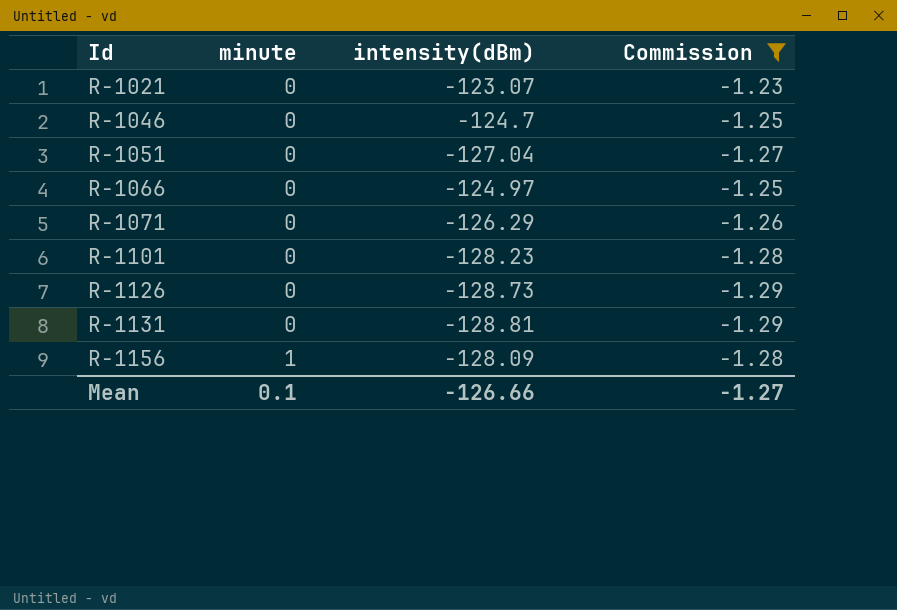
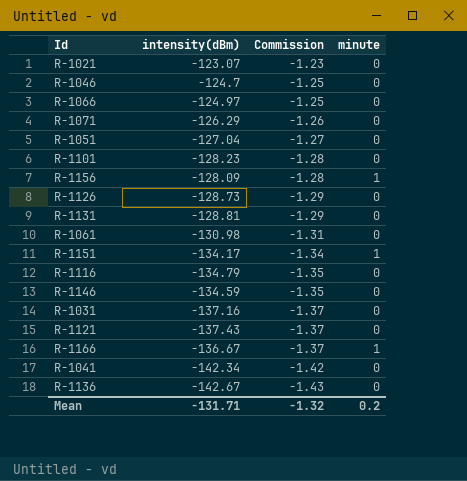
filter: Commission >= -1.29 -> none
row order: Id ascending -> Commission descending
column minute | position: 2 -> 4
Mean | intensity(dBm): -126.66 -> -131.71
Mean | Commission: -1.27 -> -1.32
Mean | minute: 0.1 -> 0.2

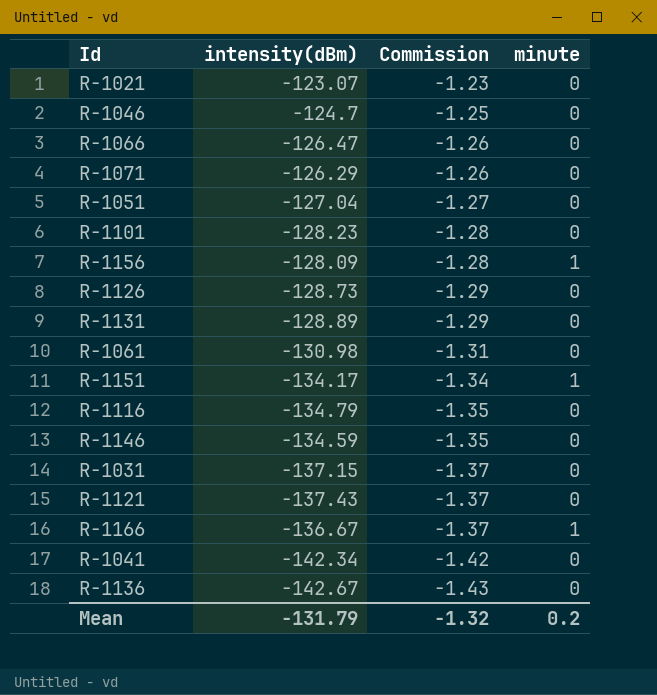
R-1066 | intensity(dBm): -124.97 -> -126.47
R-1066 | Commission: -1.25 -> -1.26
R-1131 | intensity(dBm): -128.81 -> -128.89
R-1031 | intensity(dBm): -137.16 -> -137.15
Mean | intensity(dBm): -131.71 -> -131.79

